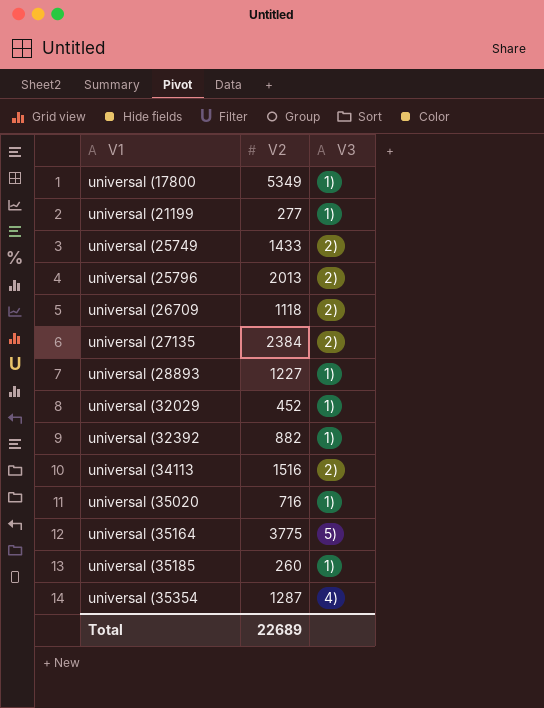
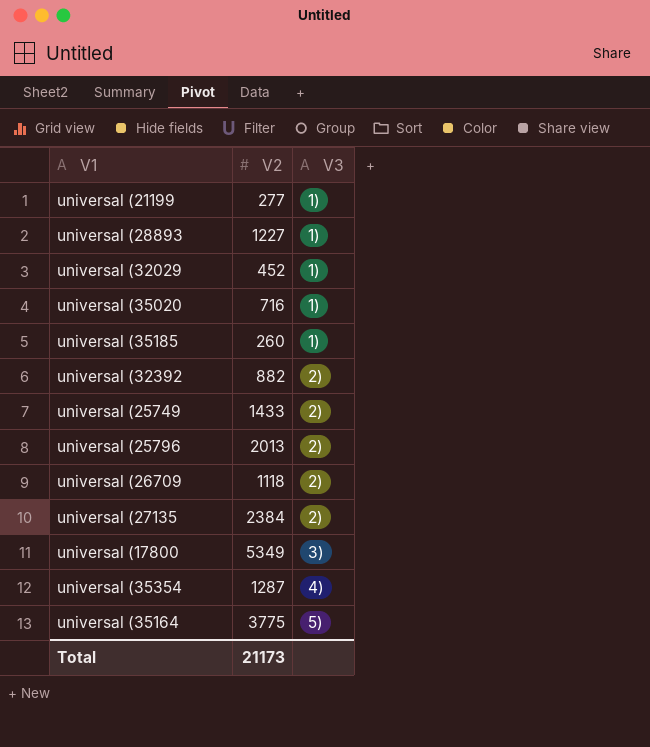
row order: V1 ascending -> V3 ascending
row universal (34113: 1516 | 2) -> none
universal (32392 | V3: 1) -> 2)
universal (17800 | V3: 1) -> 3)
Total | V2: 22689 -> 21173

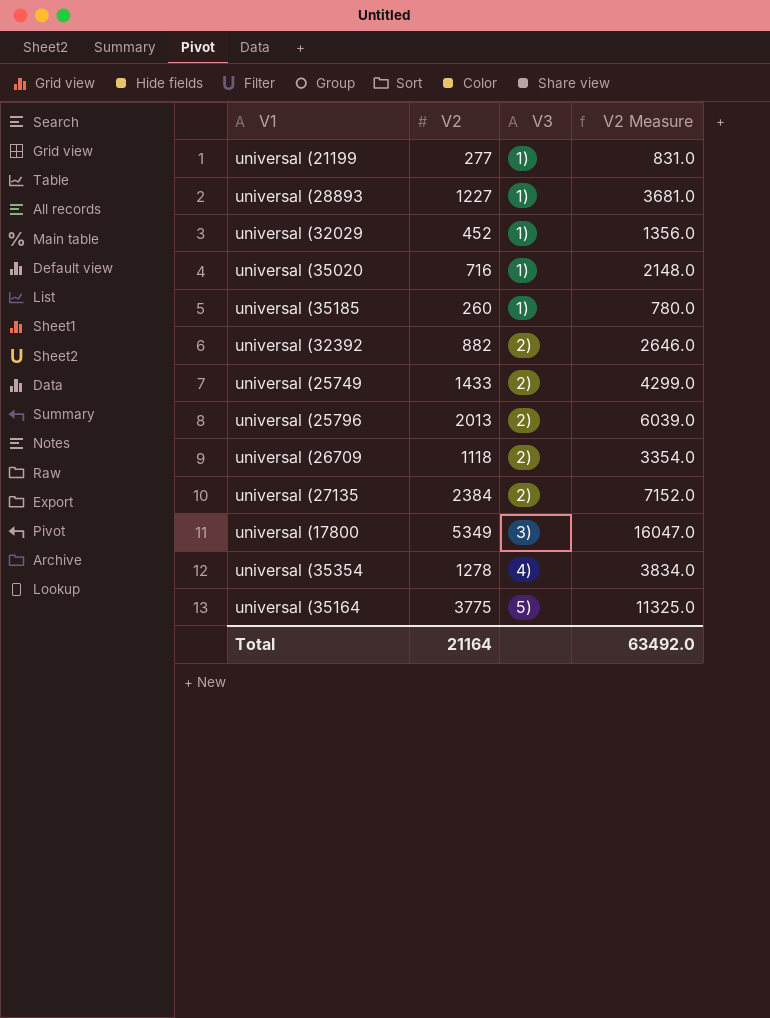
column V2 Measure | formula: none -> [V2] * 3
universal (35354 | V2: 1287 -> 1278
Total | V2: 21173 -> 21164

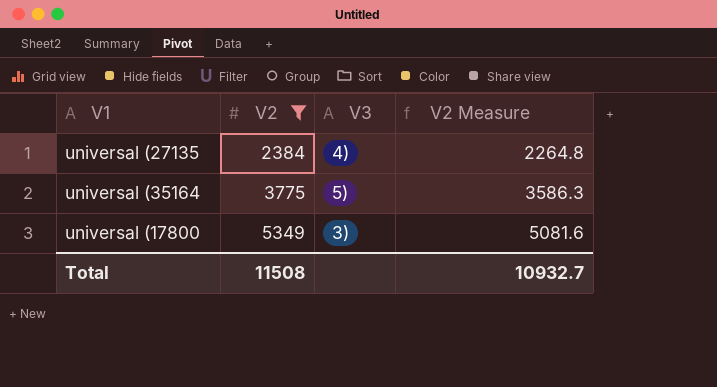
filter: none -> V2 >= 2384
row order: V3 ascending -> V2 ascending
column V2 Measure | formula: [V2] * 3 -> [V2] * 0.95
universal (27135 | V3: 2) -> 4)
Total | V2: 21164 -> 11508
Total | V2 Measure: 63492.0 -> 10932.7

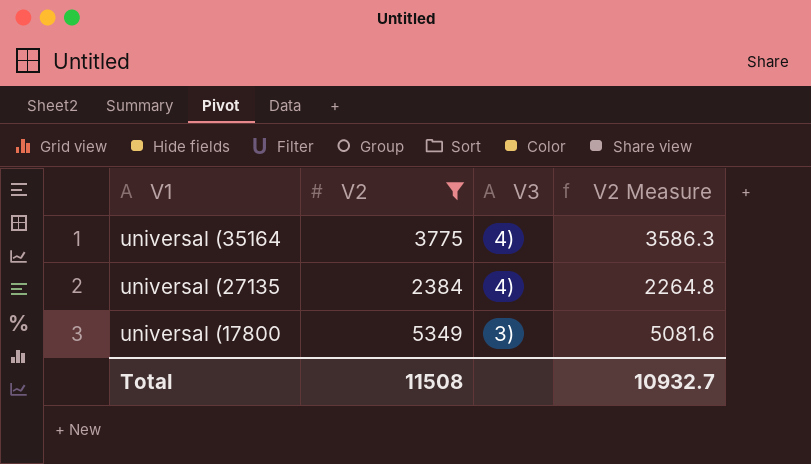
row order: V2 ascending -> V1 descending
universal (35164 | V3: 5) -> 4)

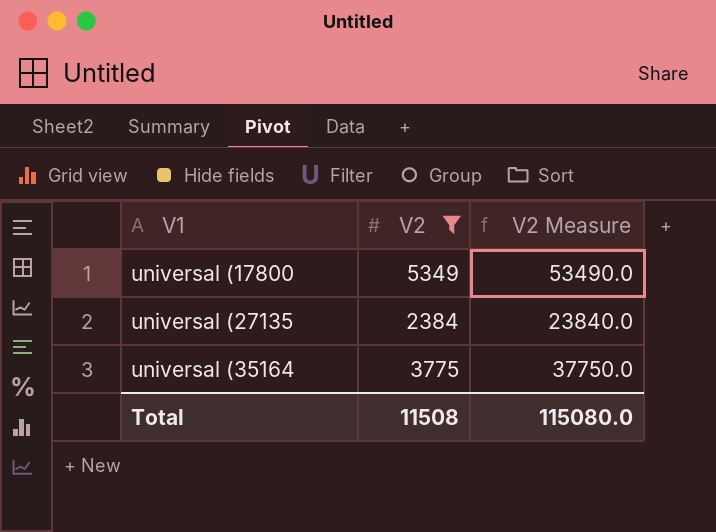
row order: V1 descending -> V1 ascending
column V3 | position: 3 -> none
column V2 Measure | formula: [V2] * 0.95 -> [V2] * 10
Total | V2 Measure: 10932.7 -> 115080.0

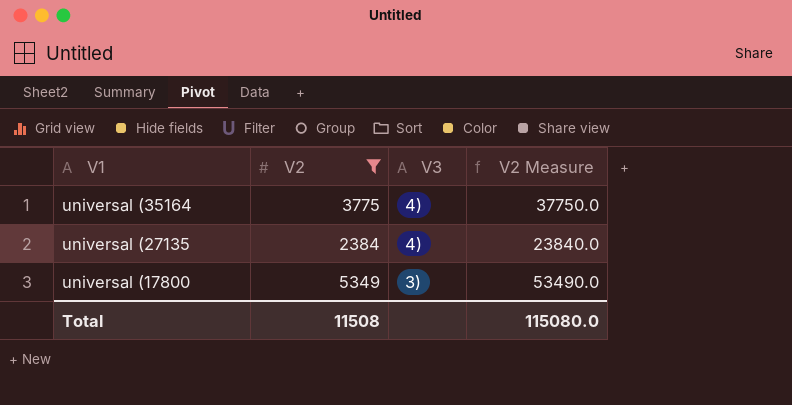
row order: V1 ascending -> V1 descending
column V3 | position: none -> 3

